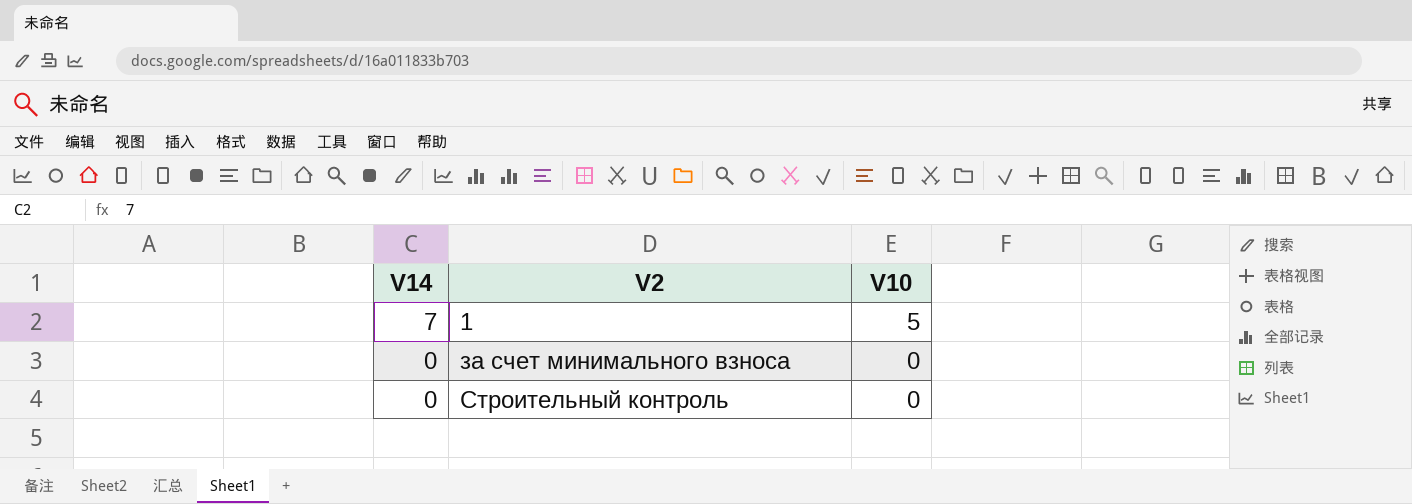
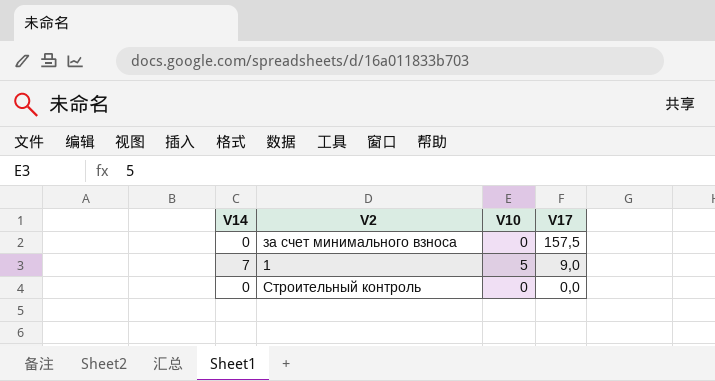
row order: V14 descending -> V17 descending
column V17 | position: none -> 4

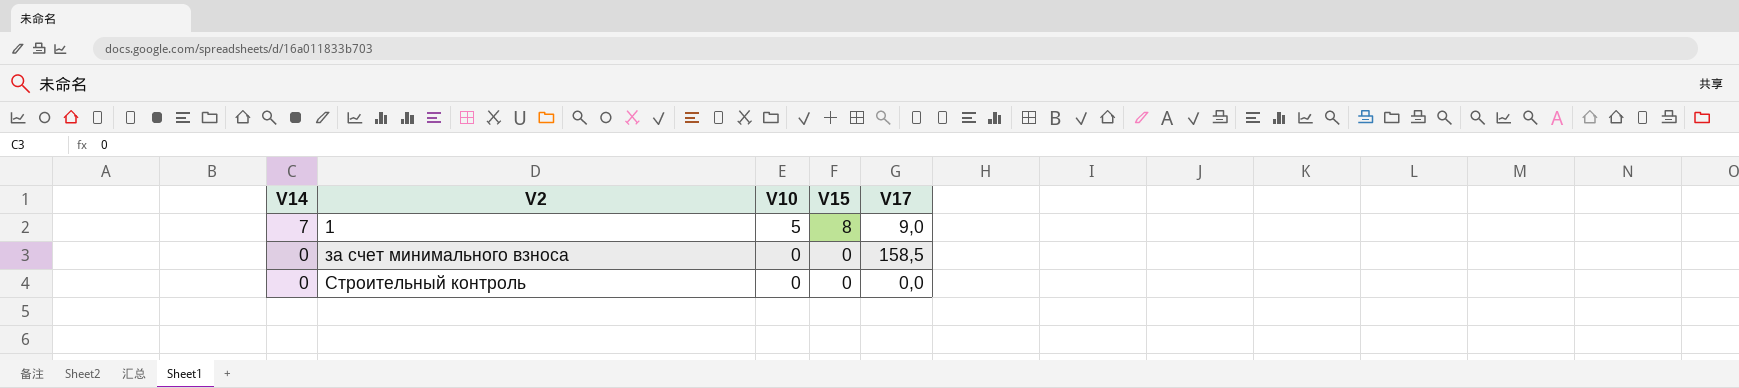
row order: V17 descending -> V14 descending
column V15 | position: none -> 4
за счет минимального взноса | V17: 157,5 -> 158,5

